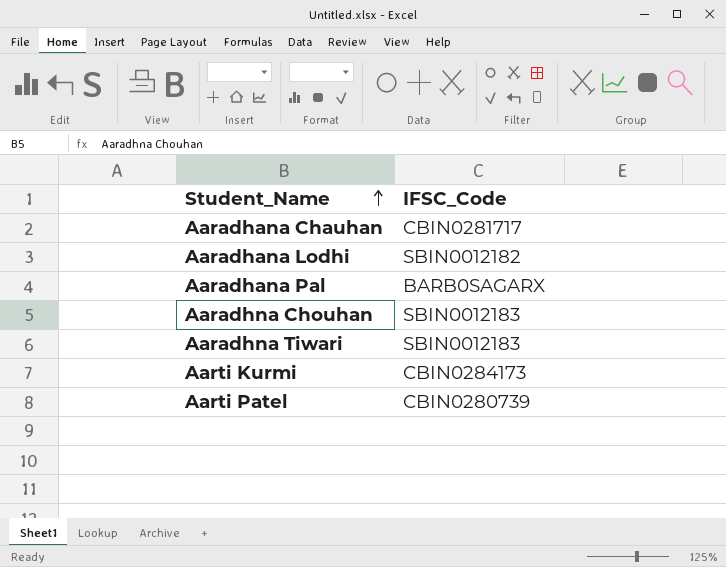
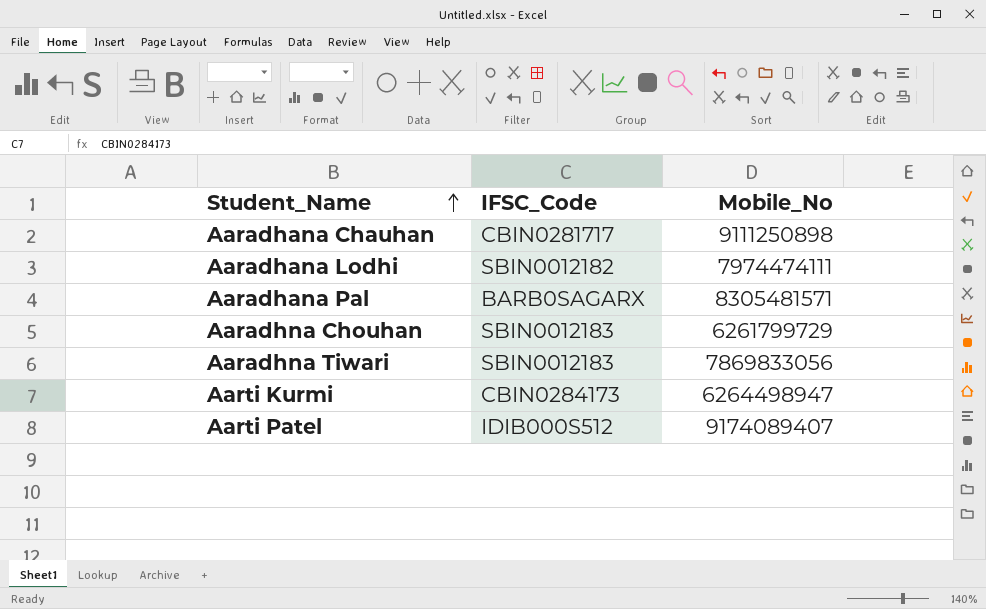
column Mobile_No | position: none -> 3
Aarti Patel | IFSC_Code: CBIN0280739 -> IDIB000S512

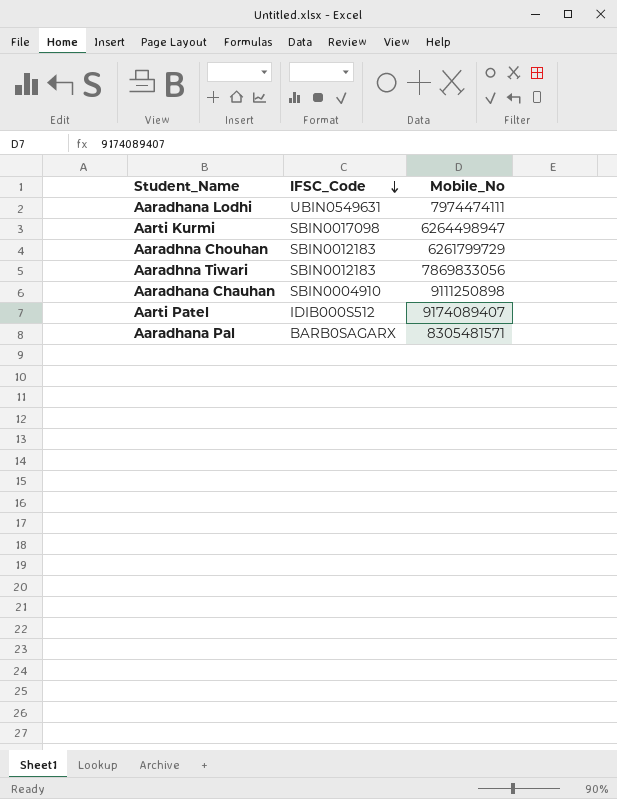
row order: Student_Name ascending -> IFSC_Code descending
Aaradhana Lodhi | IFSC_Code: SBIN0012182 -> UBIN0549631
Aarti Kurmi | IFSC_Code: CBIN0284173 -> SBIN0017098
Aaradhana Chauhan | IFSC_Code: CBIN0281717 -> SBIN0004910

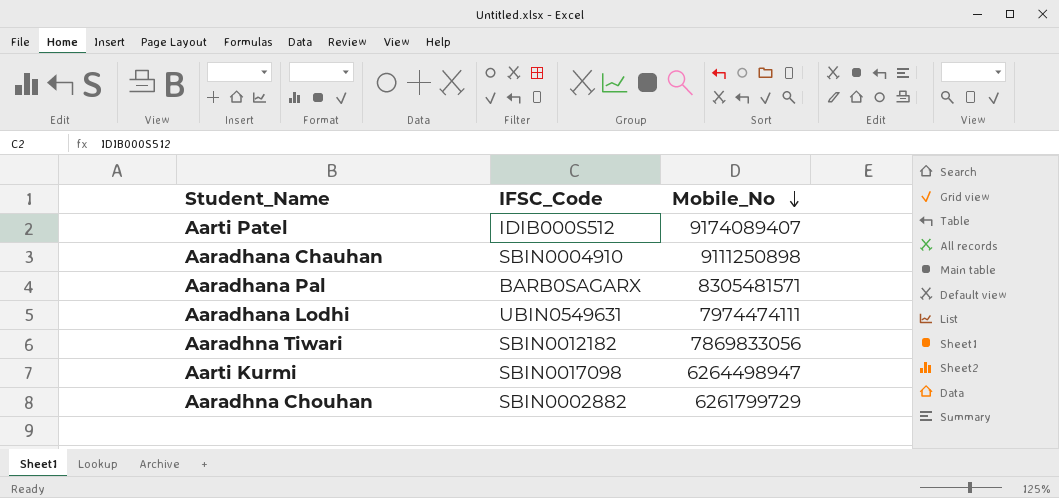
row order: IFSC_Code descending -> Mobile_No descending
Aaradhna Tiwari | IFSC_Code: SBIN0012183 -> SBIN0012182
Aaradhna Chouhan | IFSC_Code: SBIN0012183 -> SBIN0002882

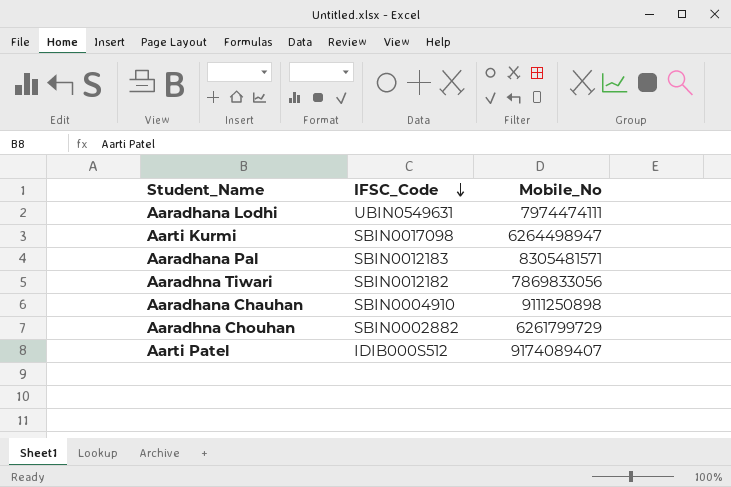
row order: Mobile_No descending -> IFSC_Code descending
Aaradhana Pal | IFSC_Code: BARB0SAGARX -> SBIN0012183

